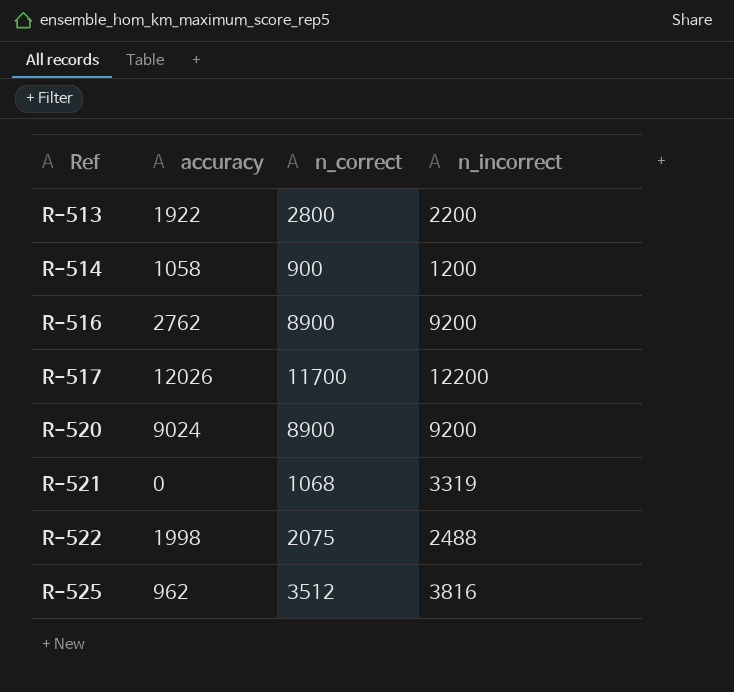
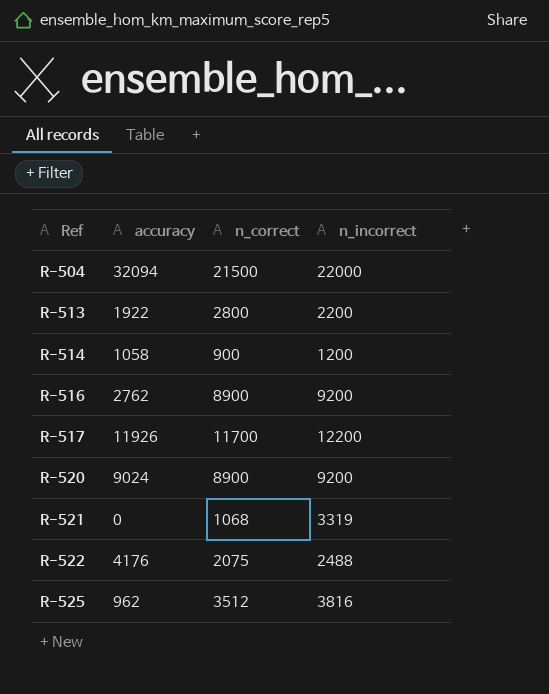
row R-504: none -> 32094 | 21500 | 22000
R-517 | accuracy: 12026 -> 11926
R-522 | accuracy: 1998 -> 4176

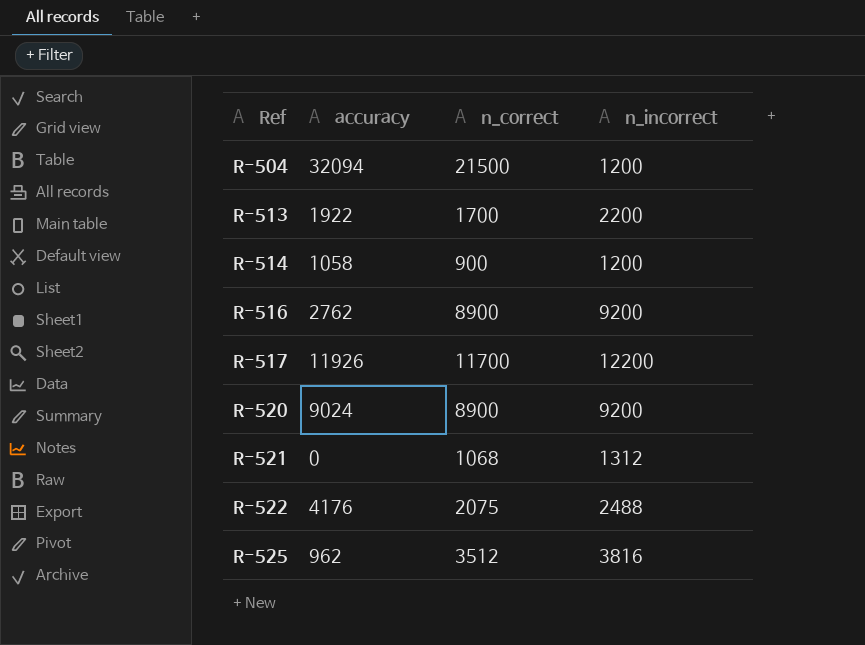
R-504 | n_incorrect: 22000 -> 1200
R-513 | n_correct: 2800 -> 1700
R-521 | n_incorrect: 3319 -> 1312

